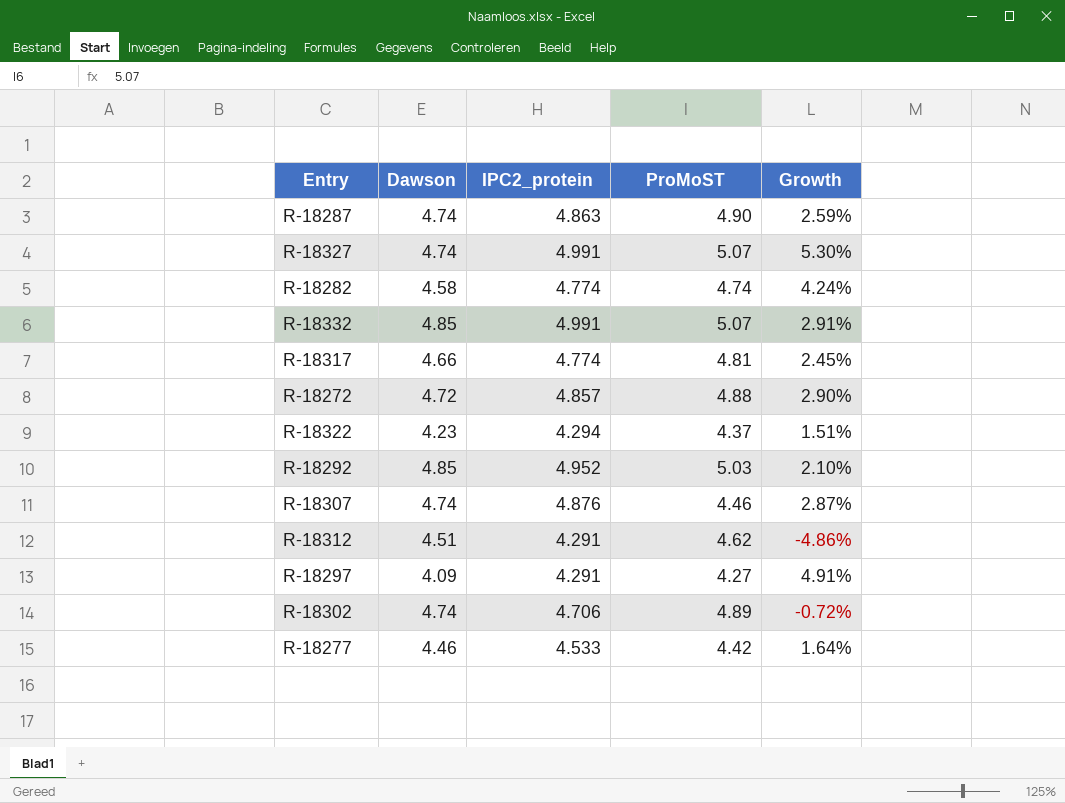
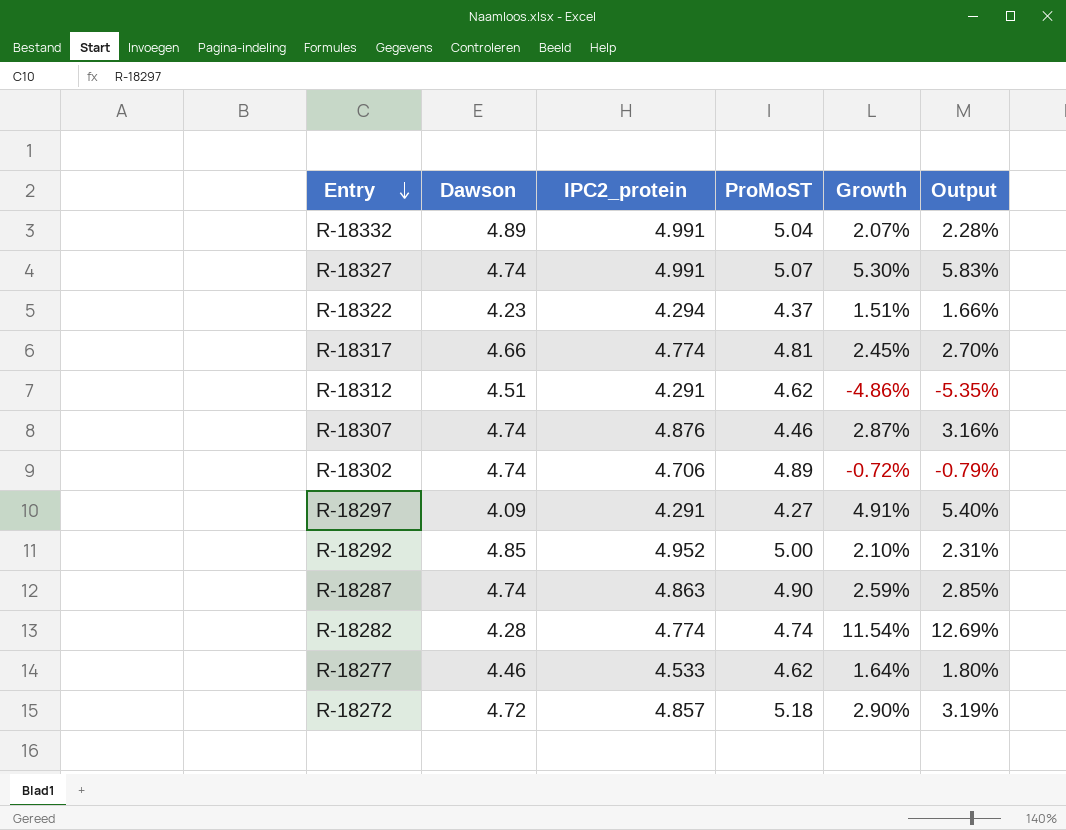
row order: none -> Entry descending
column Output | formula: none -> [Growth] * 1.1
R-18332 | Dawson: 4.85 -> 4.89
R-18332 | ProMoST: 5.07 -> 5.04
R-18332 | Growth: 2.91% -> 2.07%
R-18292 | ProMoST: 5.03 -> 5.00
R-18282 | Dawson: 4.58 -> 4.28
R-18282 | Growth: 4.24% -> 11.54%
R-18277 | ProMoST: 4.42 -> 4.62
R-18272 | ProMoST: 4.88 -> 5.18

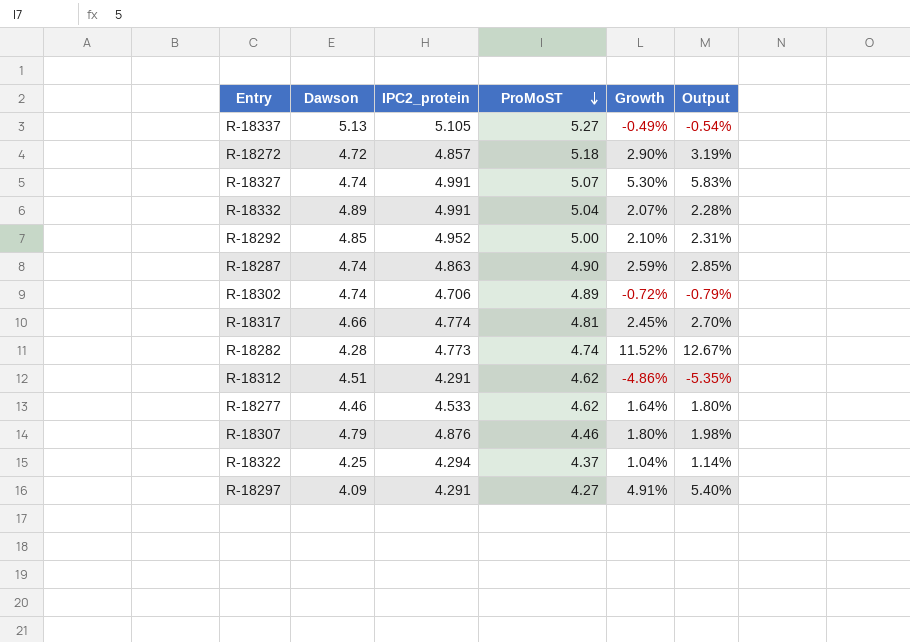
row order: Entry descending -> ProMoST descending
row R-18337: none -> 5.13 | 5.105 | 5.27 | -0.49% | -0.54%
R-18282 | IPC2_protein: 4.774 -> 4.773
R-18282 | Growth: 11.54% -> 11.52%
R-18282 | Output: 12.69% -> 12.67%
R-18307 | Dawson: 4.74 -> 4.79
R-18307 | Growth: 2.87% -> 1.80%
R-18307 | Output: 3.16% -> 1.98%
R-18322 | Dawson: 4.23 -> 4.25
R-18322 | Growth: 1.51% -> 1.04%
R-18322 | Output: 1.66% -> 1.14%

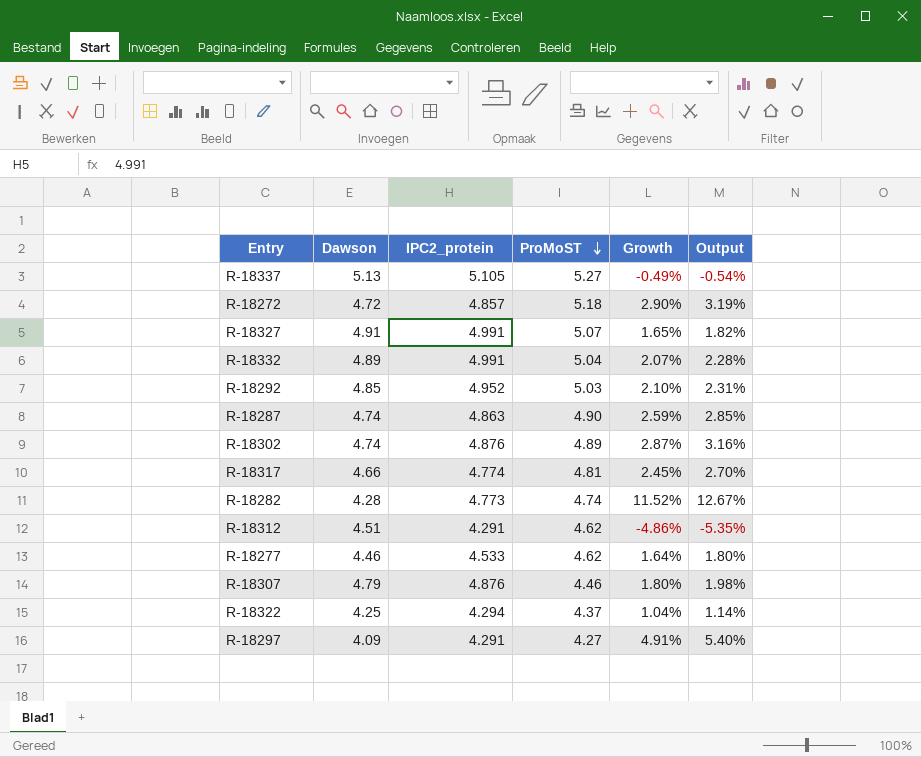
R-18327 | Dawson: 4.74 -> 4.91
R-18327 | Growth: 5.30% -> 1.65%
R-18327 | Output: 5.83% -> 1.82%
R-18292 | ProMoST: 5.00 -> 5.03
R-18302 | IPC2_protein: 4.706 -> 4.876
R-18302 | Growth: -0.72% -> 2.87%
R-18302 | Output: -0.79% -> 3.16%

